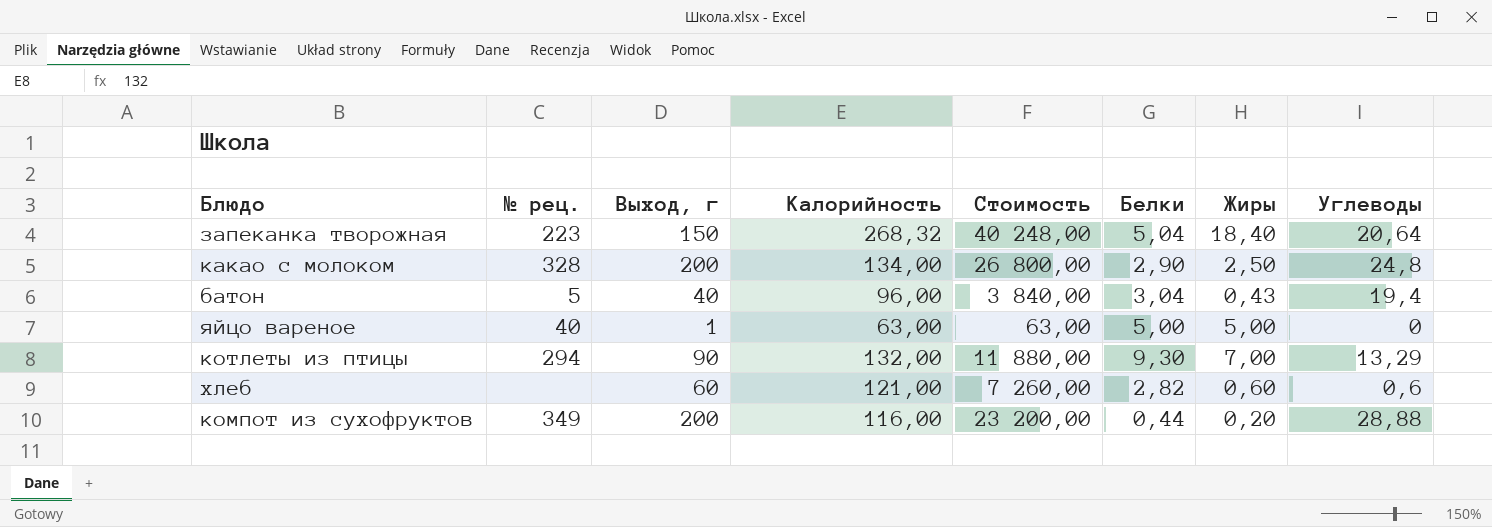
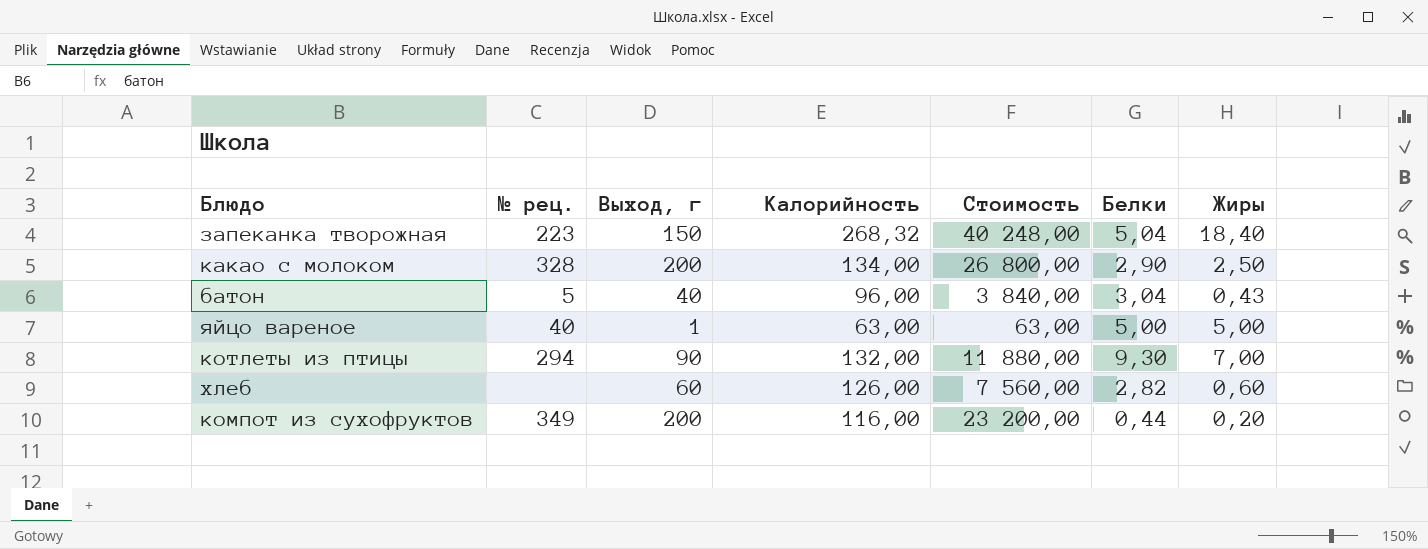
column Углеводы | position: 8 -> none
хлеб | Калорийность: 121,00 -> 126,00
хлеб | Стоимость: 7 260,00 -> 7 560,00

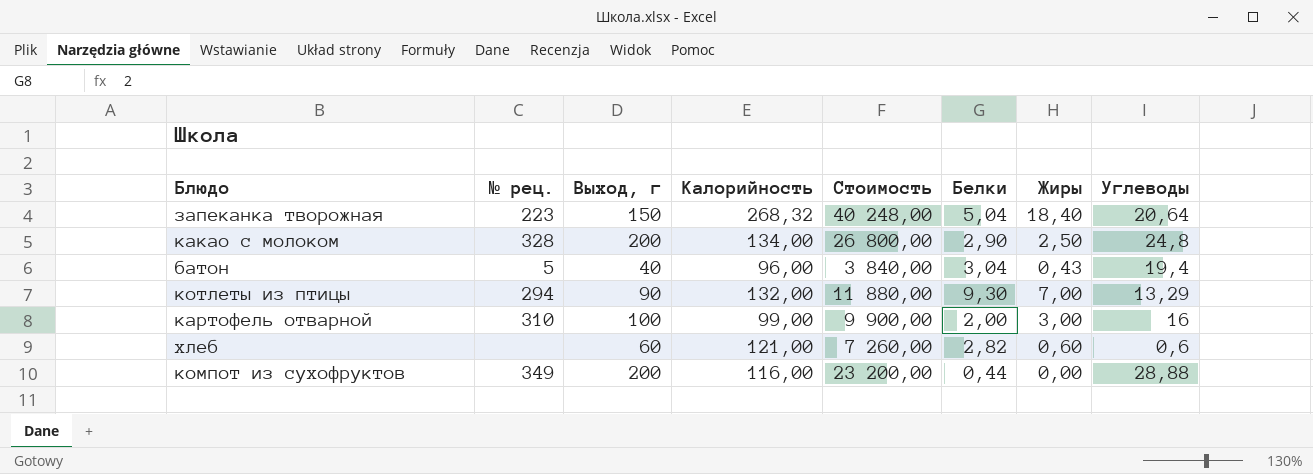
column Углеводы | position: none -> 8
row яйцо вареное: 40 | 1 | 63,00 | 63,00 | 5,00 | 5,00 -> none
row картофель отварной: none -> 310 | 100 | 99,00 | 9 900,00 | 2,00 | 3,00 | 16
хлеб | Калорийность: 126,00 -> 121,00
хлеб | Стоимость: 7 560,00 -> 7 260,00
компот из сухофруктов | Жиры: 0,20 -> 0,00

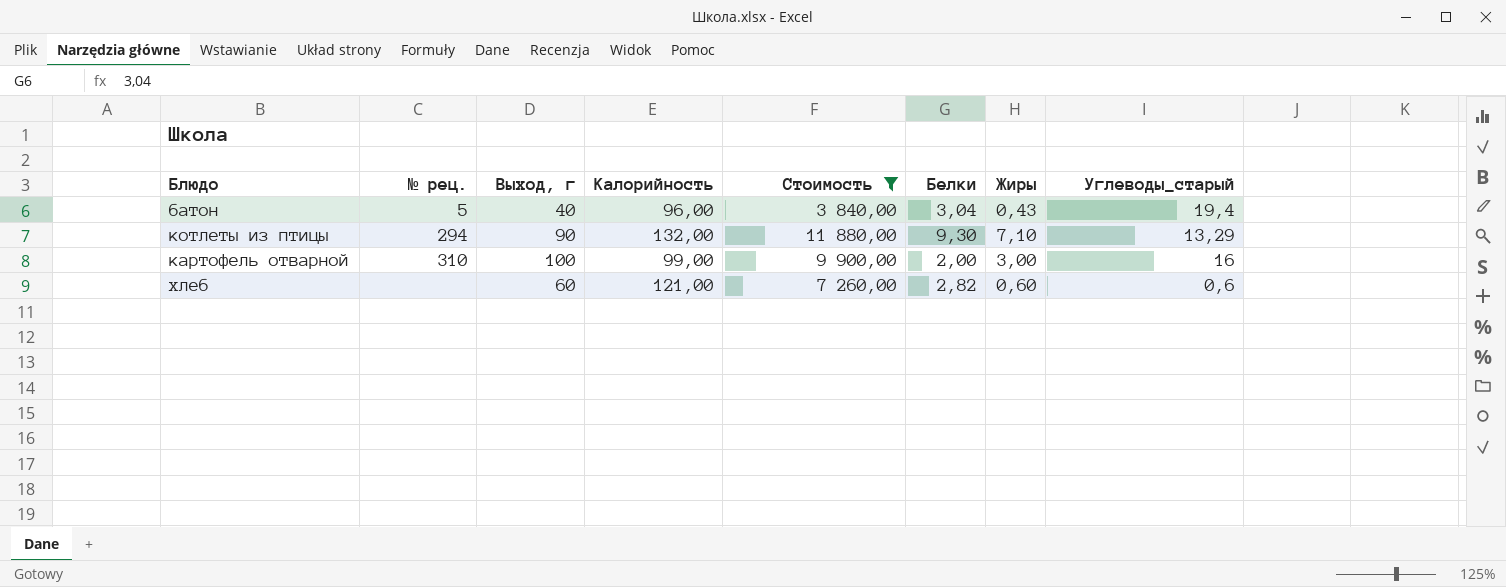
filter: none -> Стоимость <= 11 880,00
column name: Углеводы -> Углеводы_старый
котлеты из птицы | Жиры: 7,00 -> 7,10

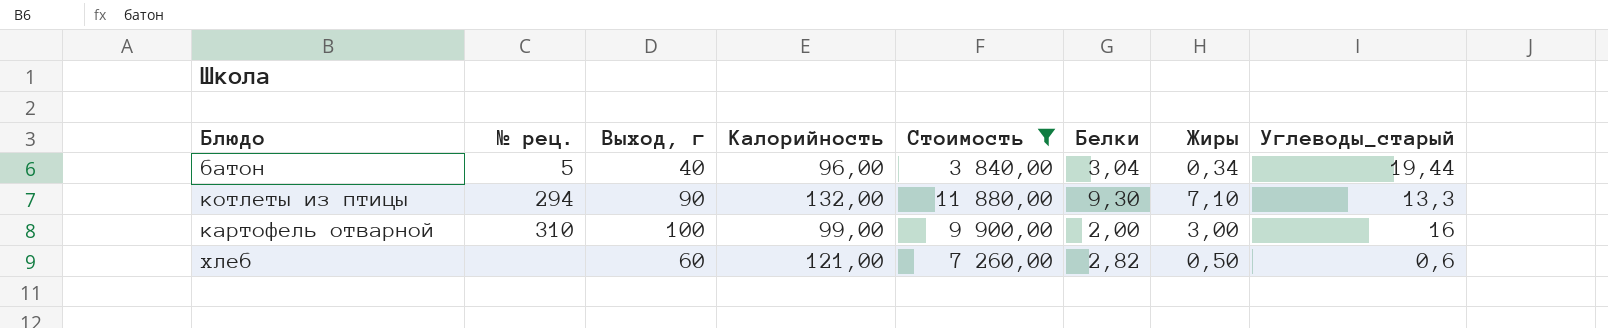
батон | Жиры: 0,43 -> 0,34
батон | Углеводы_старый: 19,4 -> 19,44
котлеты из птицы | Углеводы_старый: 13,29 -> 13,3
хлеб | Жиры: 0,60 -> 0,50

